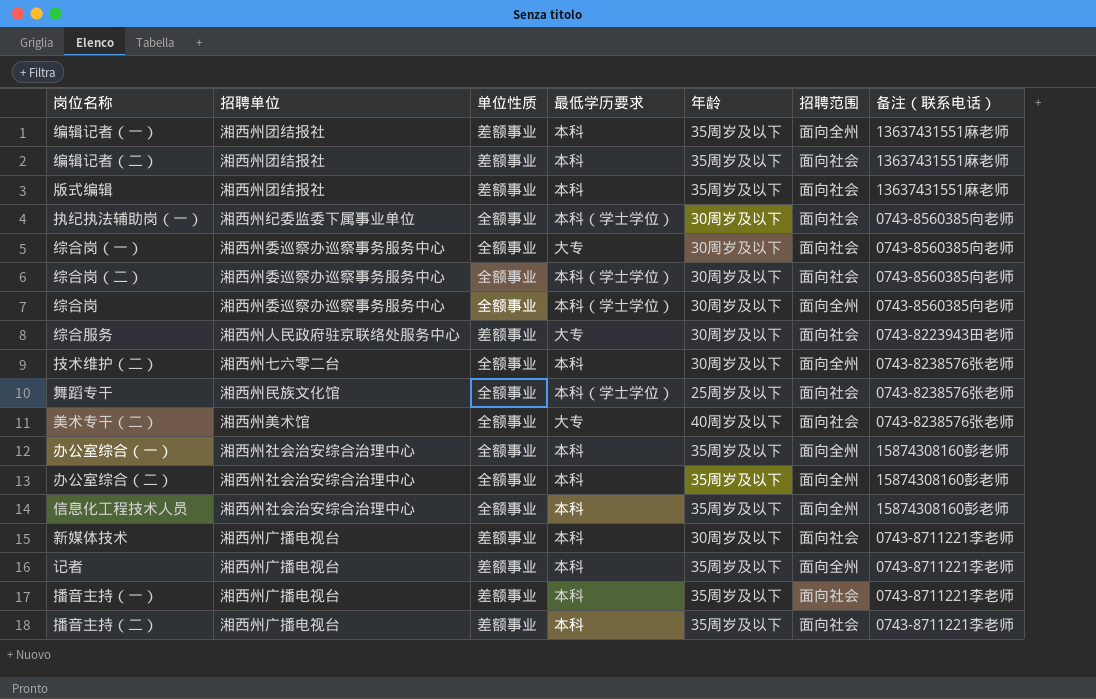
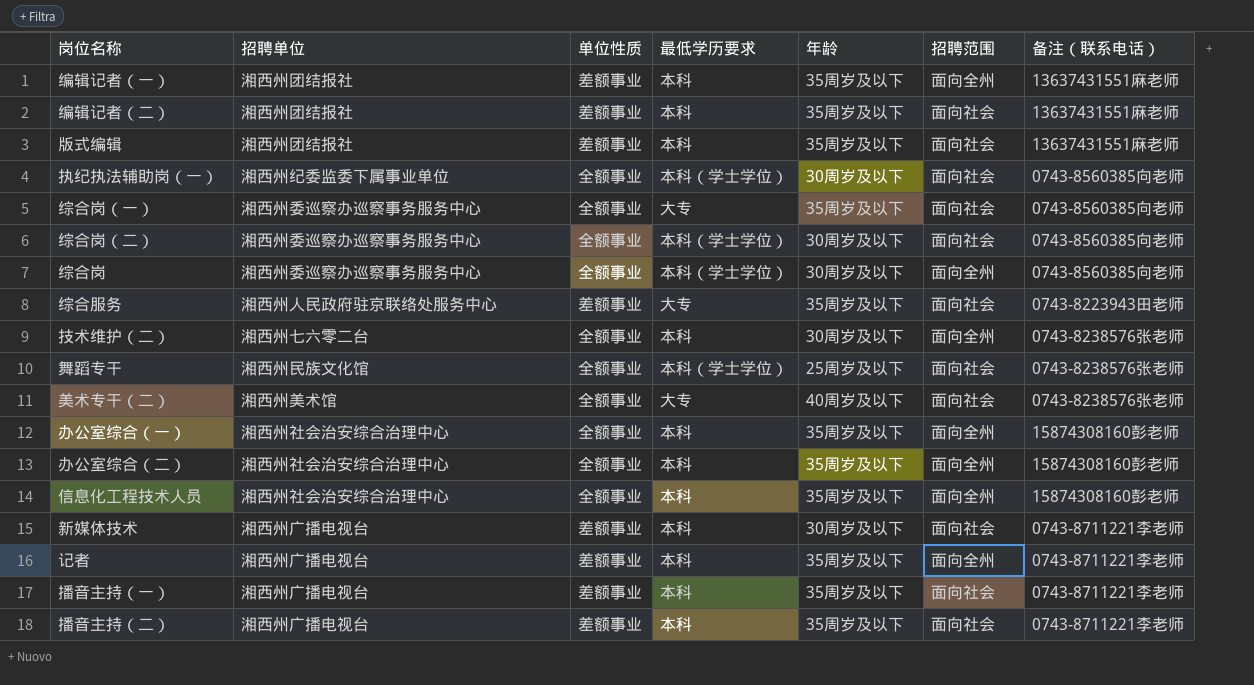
综合岗（一） | 年龄: 30周岁及以下 -> 35周岁及以下
综合服务 | 年龄: 30周岁及以下 -> 35周岁及以下

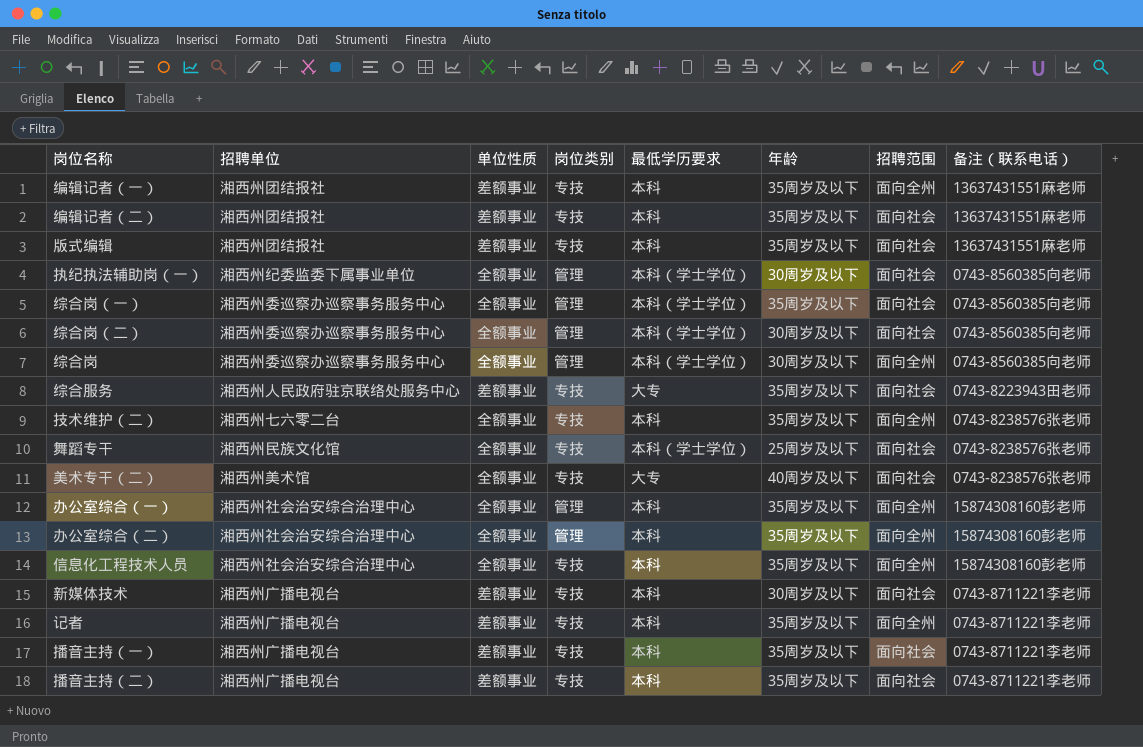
column 岗位类别 | position: none -> 4
综合岗（一） | 最低学历要求: 大专 -> 本科（学士学位）
技术维护（二） | 年龄: 30周岁及以下 -> 35周岁及以下

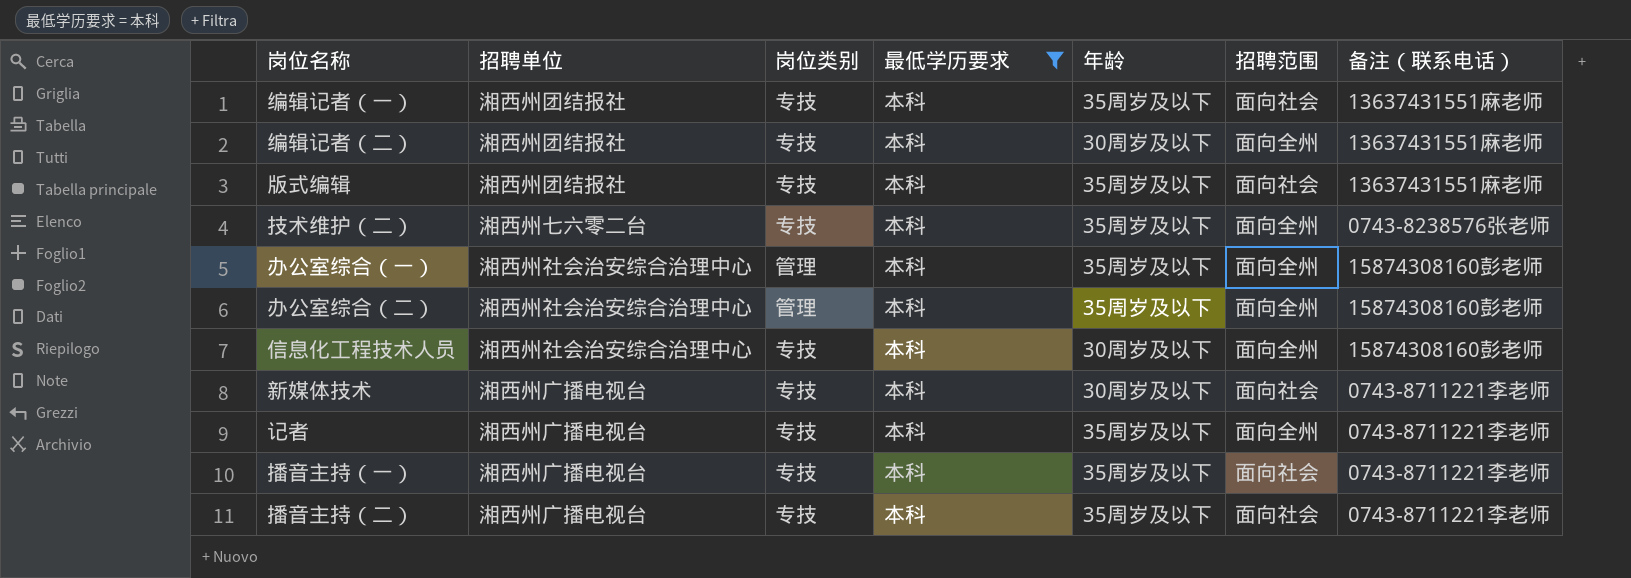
filter: none -> 最低学历要求 = 本科
column 单位性质 | position: 3 -> none
编辑记者（一） | 招聘范围: 面向全州 -> 面向社会
编辑记者（二） | 年龄: 35周岁及以下 -> 30周岁及以下
编辑记者（二） | 招聘范围: 面向社会 -> 面向全州
信息化工程技术人员 | 年龄: 35周岁及以下 -> 30周岁及以下

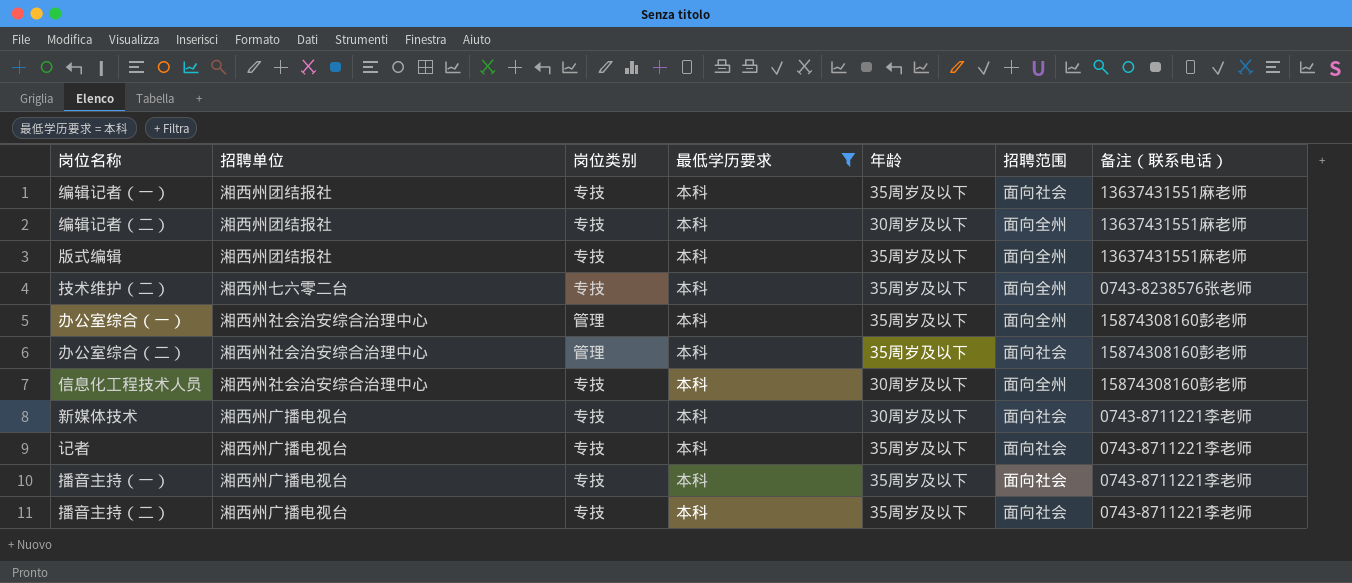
版式编辑 | 招聘范围: 面向社会 -> 面向全州
办公室综合（二） | 招聘范围: 面向全州 -> 面向社会
记者 | 招聘范围: 面向全州 -> 面向社会

